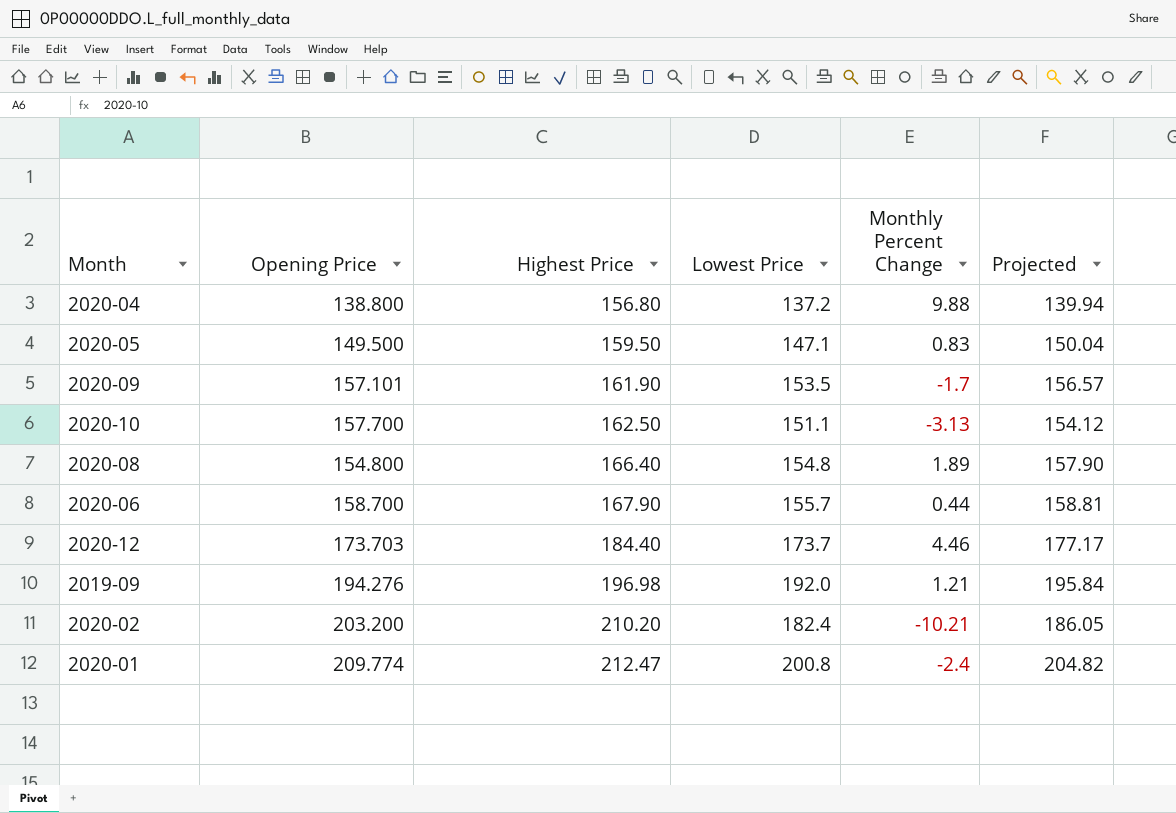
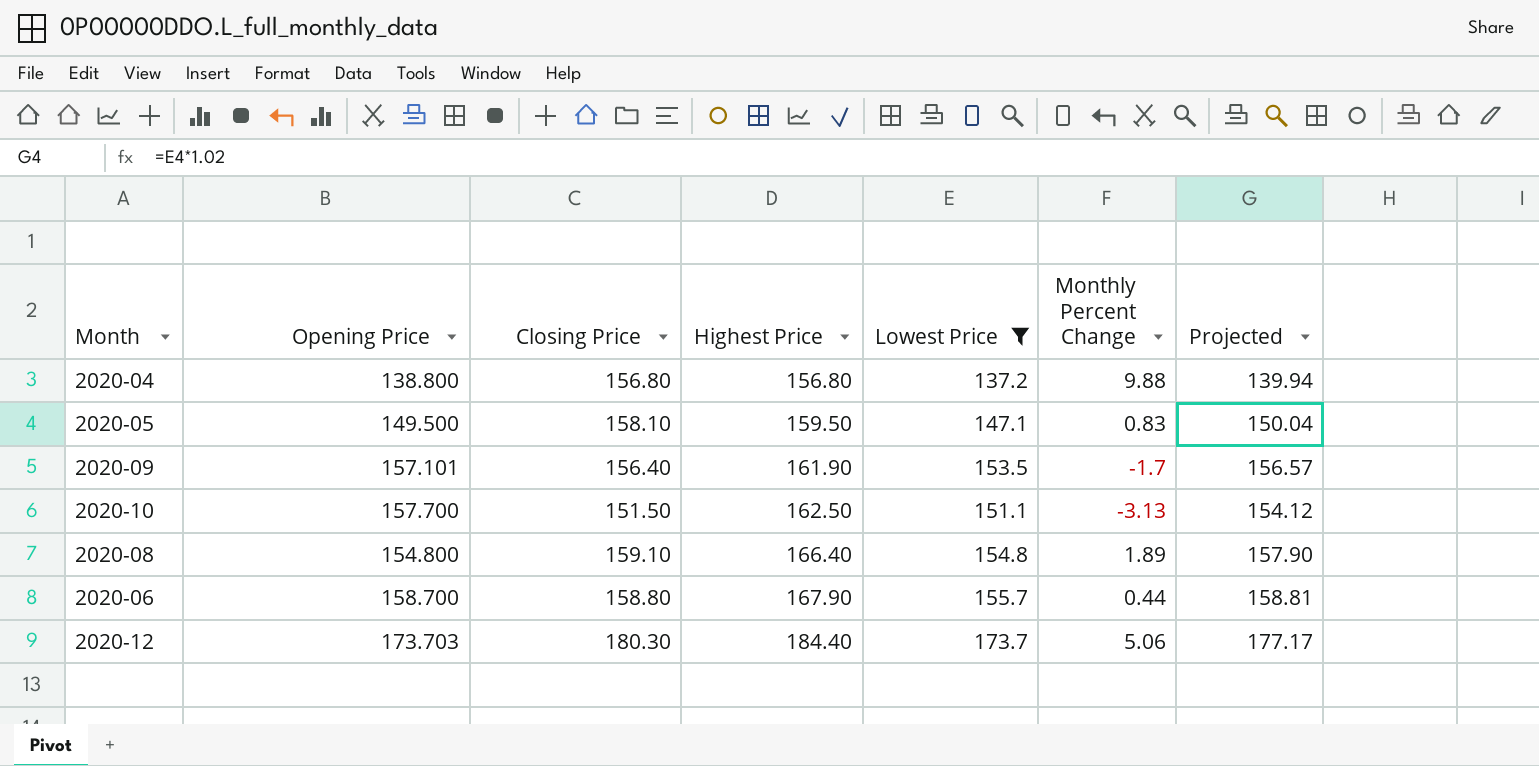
filter: none -> Lowest Price <= 173.7
column Closing Price | position: none -> 3
2020-12 | Monthly Percent Change: 4.46 -> 5.06

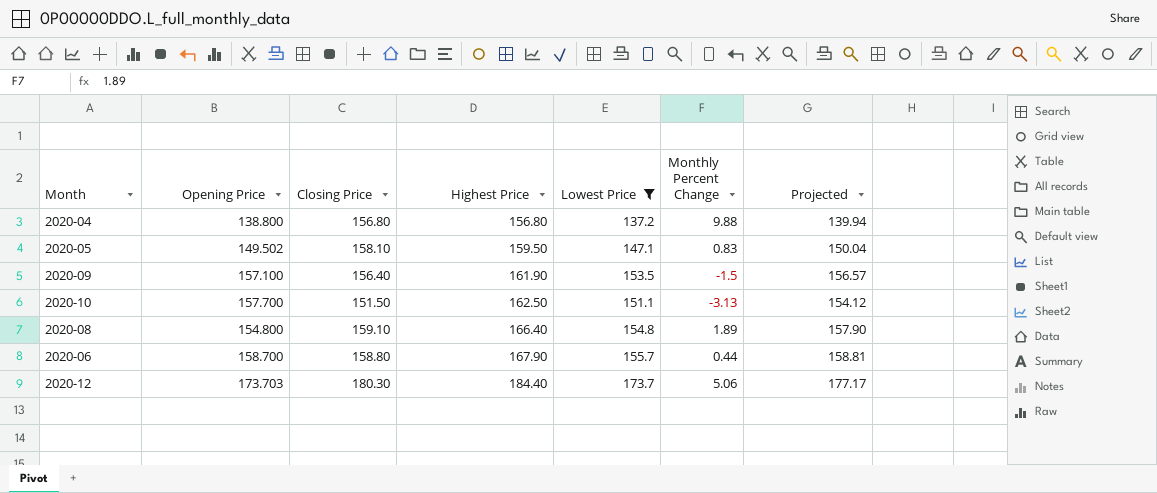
2020-05 | Opening Price: 149.500 -> 149.502
2020-09 | Opening Price: 157.101 -> 157.100
2020-09 | Monthly Percent Change: -1.7 -> -1.5

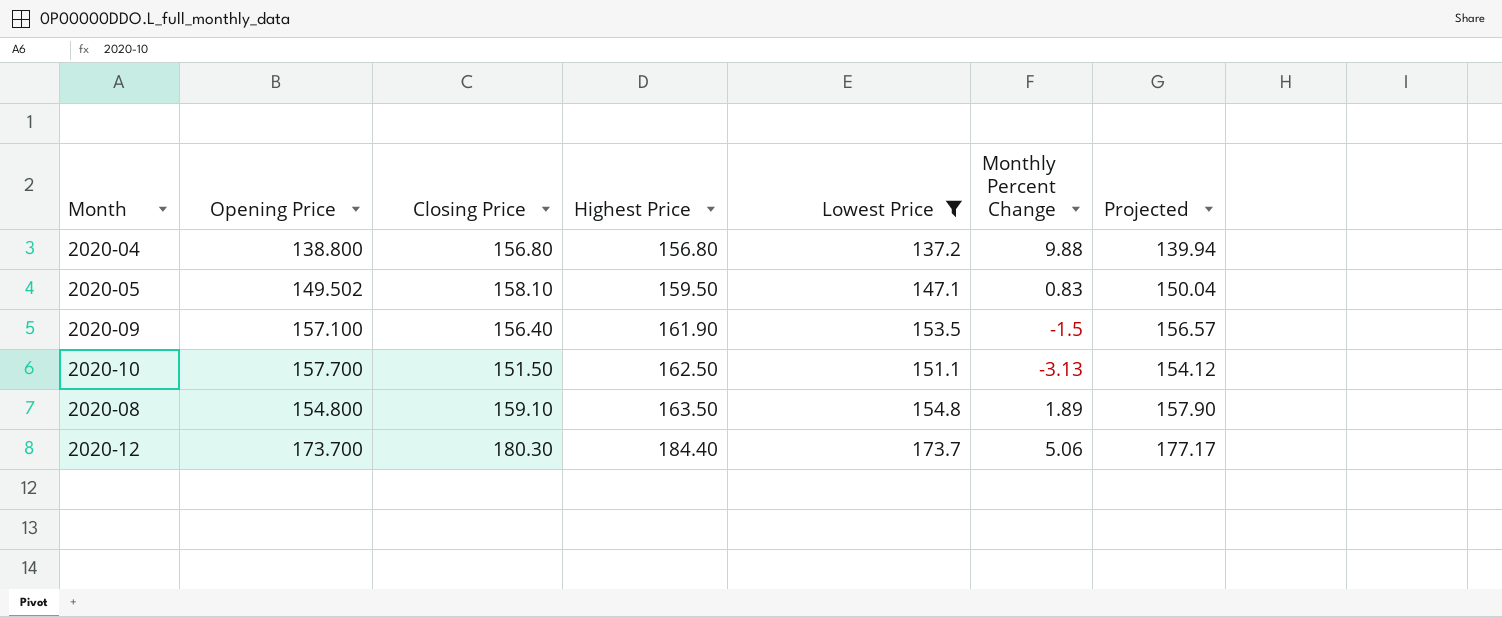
row 2020-06: 158.700 | 158.80 | 167.90 | 155.7 | 0.44 | 158.81 -> none
2020-08 | Highest Price: 166.40 -> 163.50
2020-12 | Opening Price: 173.703 -> 173.700

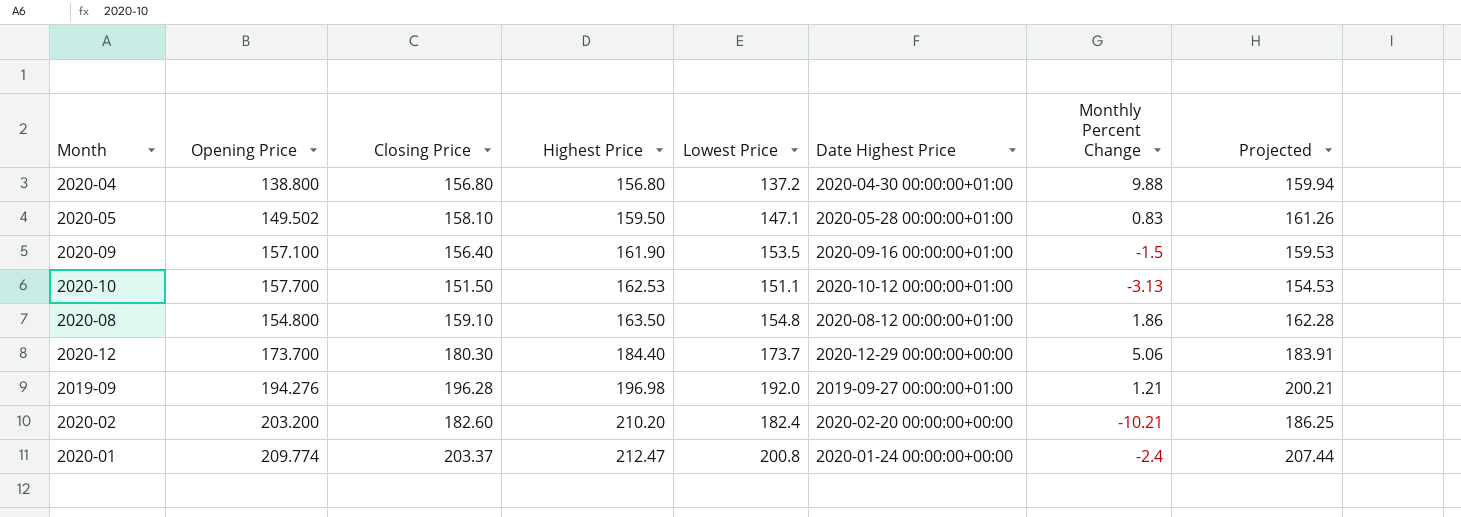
filter: Lowest Price <= 173.7 -> none
column Date Highest Price | position: none -> 6
column Projected | formula: [Lowest Price] * 1.02 -> [Closing Price] * 1.02
2020-10 | Highest Price: 162.50 -> 162.53
2020-08 | Monthly Percent Change: 1.89 -> 1.86

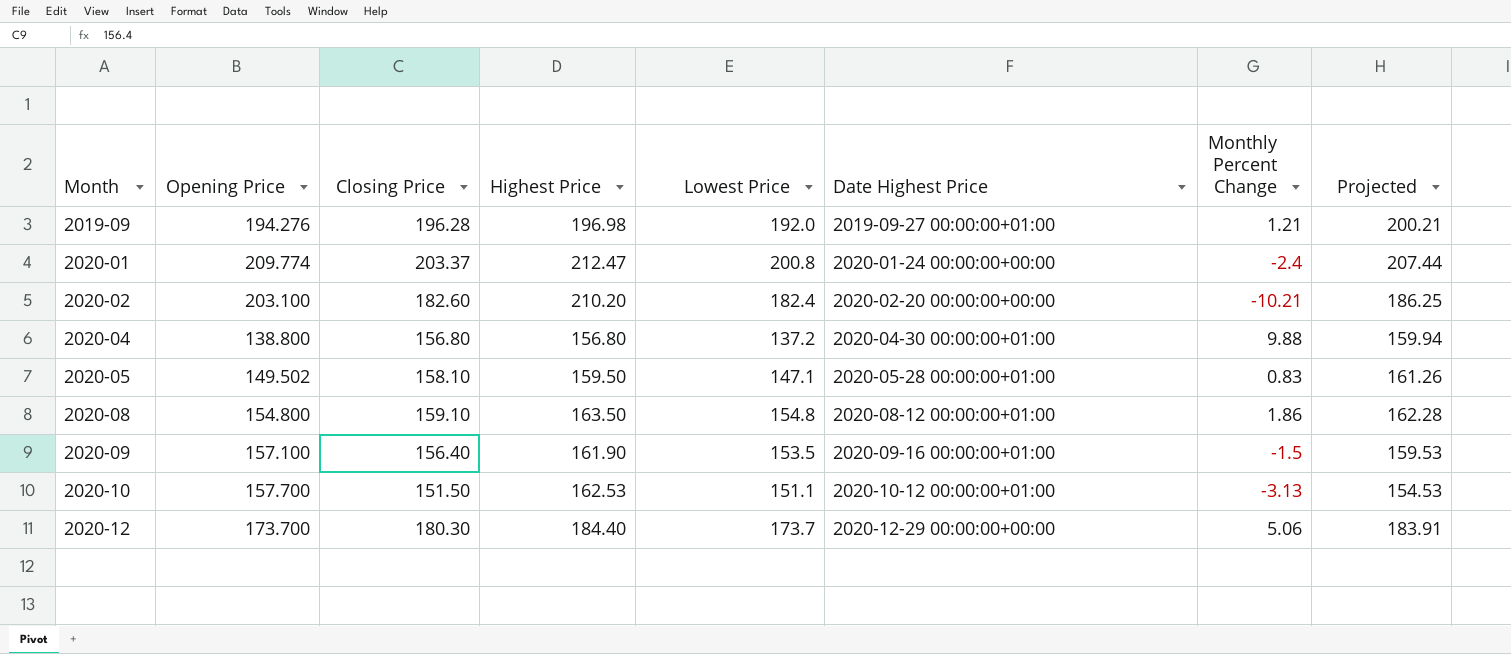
row order: Highest Price ascending -> Month ascending
2020-02 | Opening Price: 203.200 -> 203.100

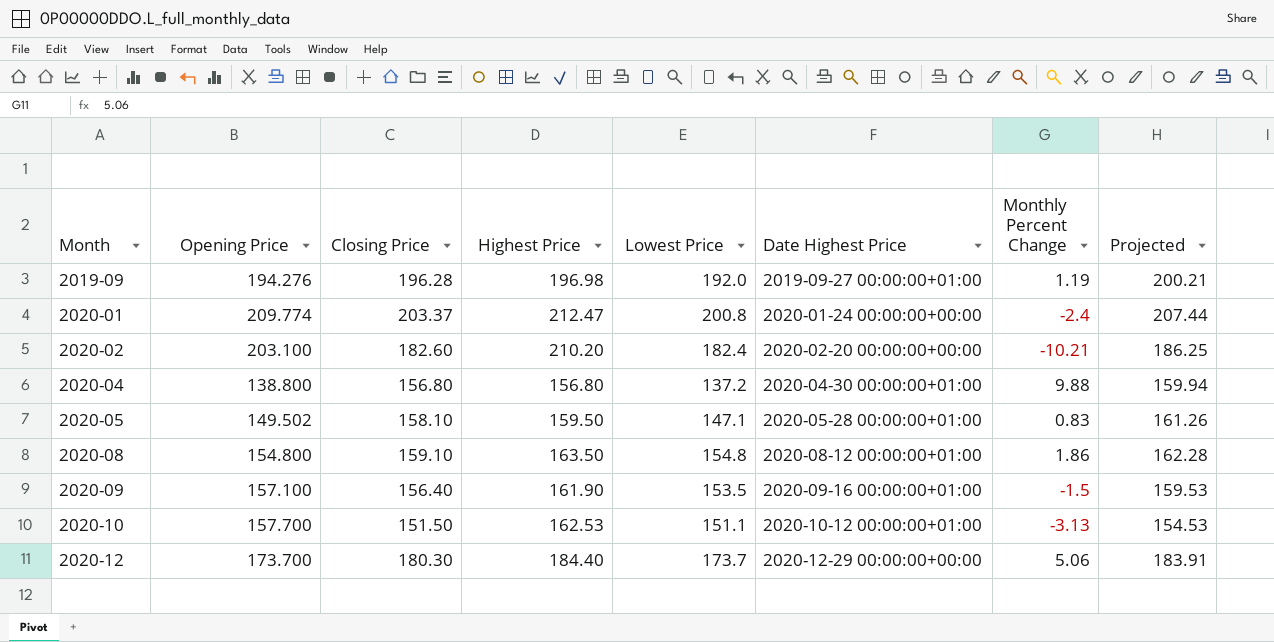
2019-09 | Monthly Percent Change: 1.21 -> 1.19

